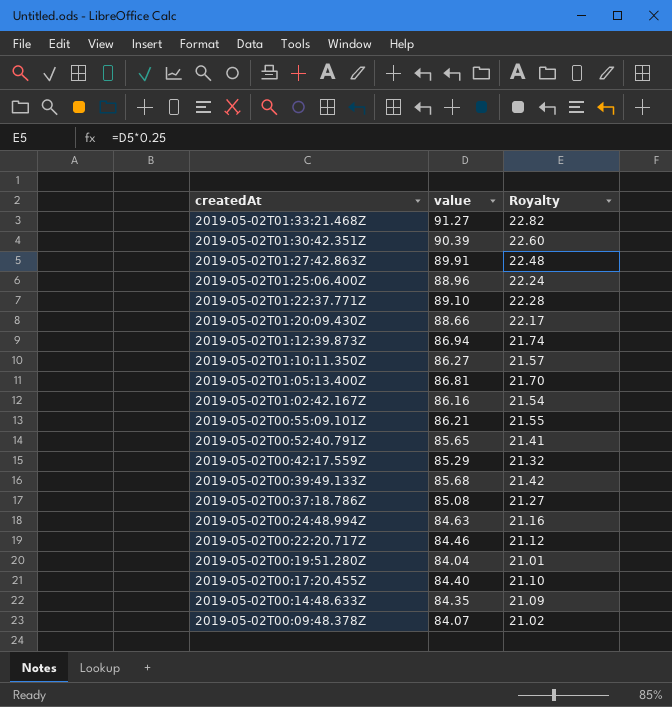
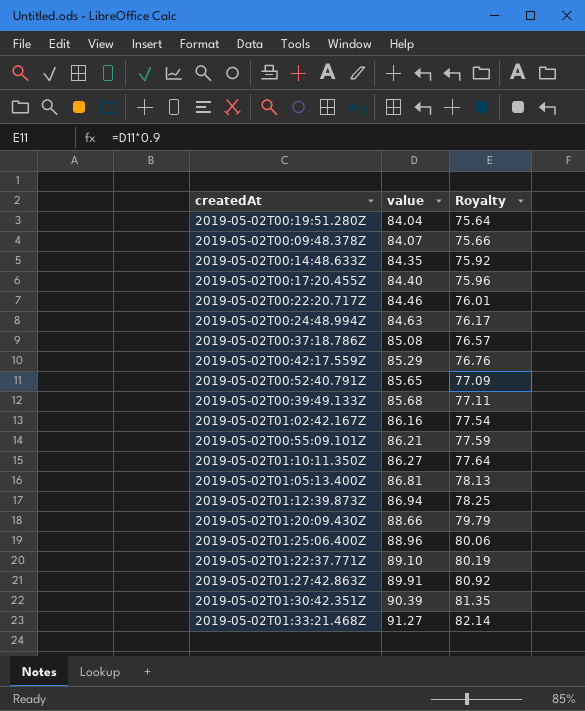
row order: createdAt descending -> value ascending
column Royalty | formula: [value] * 0.25 -> [value] * 0.9

